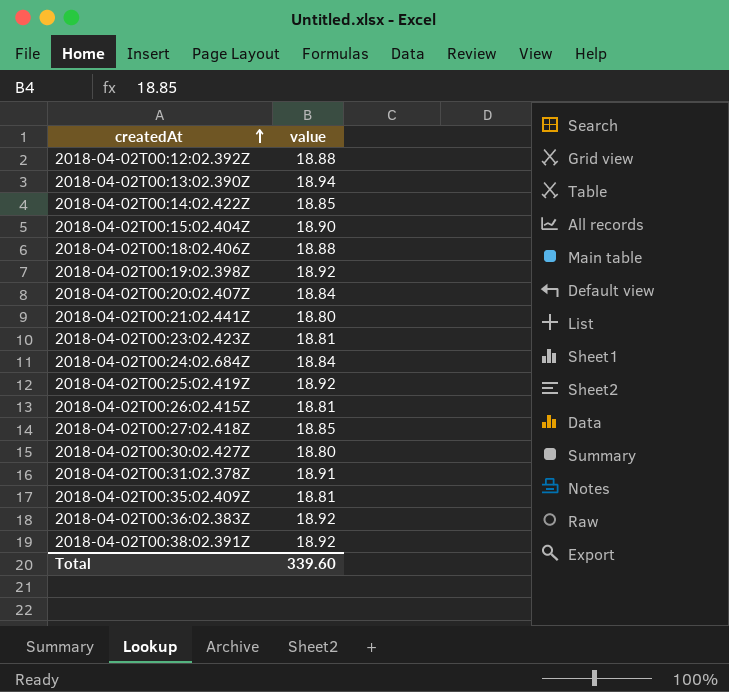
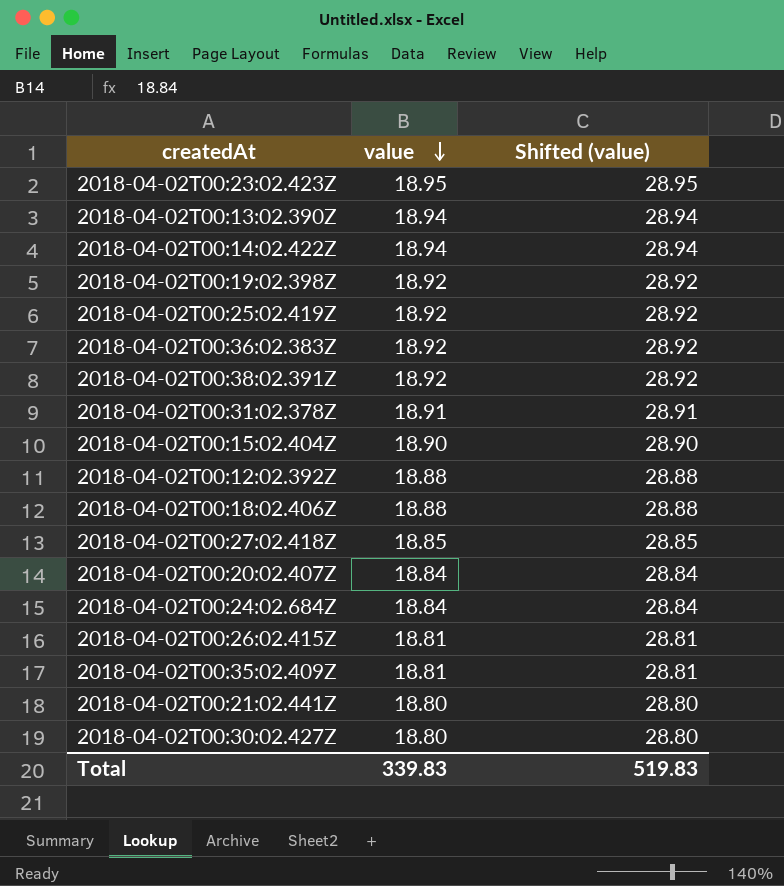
row order: createdAt ascending -> value descending
column Shifted (value) | formula: none -> [value] + 10
2018-04-02T00:23:02.423Z | value: 18.81 -> 18.95
2018-04-02T00:14:02.422Z | value: 18.85 -> 18.94
Total | value: 339.60 -> 339.83

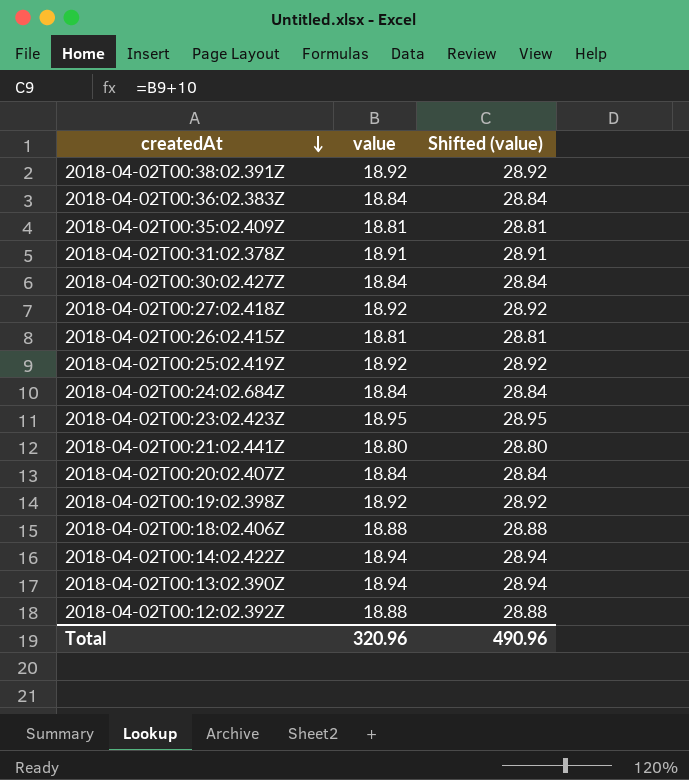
row order: value descending -> createdAt descending
row 2018-04-02T00:15:02.404Z: 18.90 | 28.90 -> none
2018-04-02T00:36:02.383Z | value: 18.92 -> 18.84
2018-04-02T00:36:02.383Z | Shifted (value): 28.92 -> 28.84
2018-04-02T00:30:02.427Z | value: 18.80 -> 18.84
2018-04-02T00:30:02.427Z | Shifted (value): 28.80 -> 28.84
2018-04-02T00:27:02.418Z | value: 18.85 -> 18.92
2018-04-02T00:27:02.418Z | Shifted (value): 28.85 -> 28.92
Total | value: 339.83 -> 320.96
Total | Shifted (value): 519.83 -> 490.96

